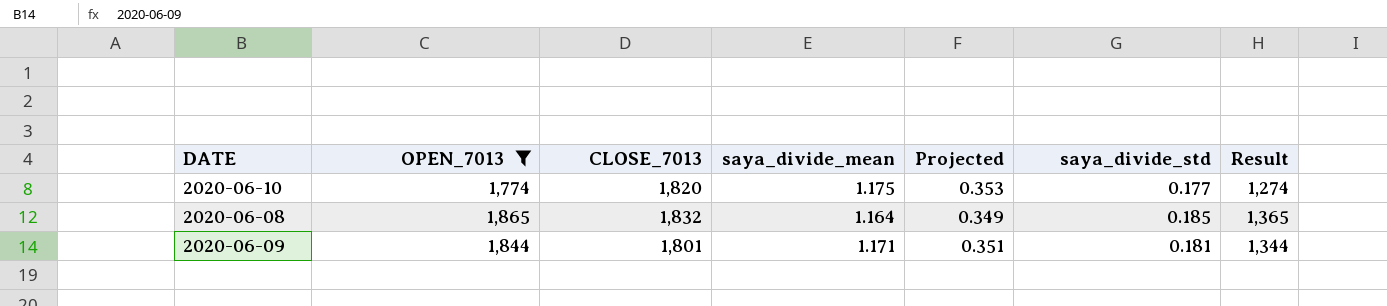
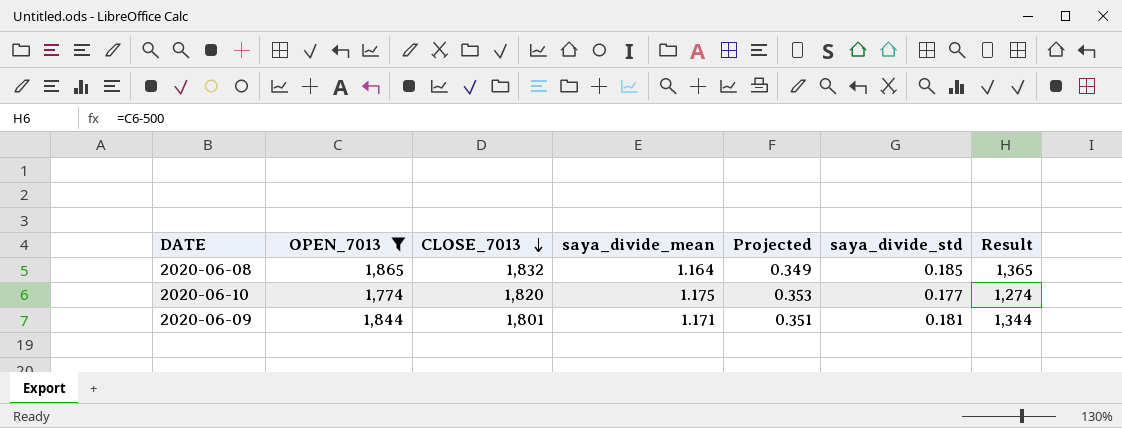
row order: none -> CLOSE_7013 descending

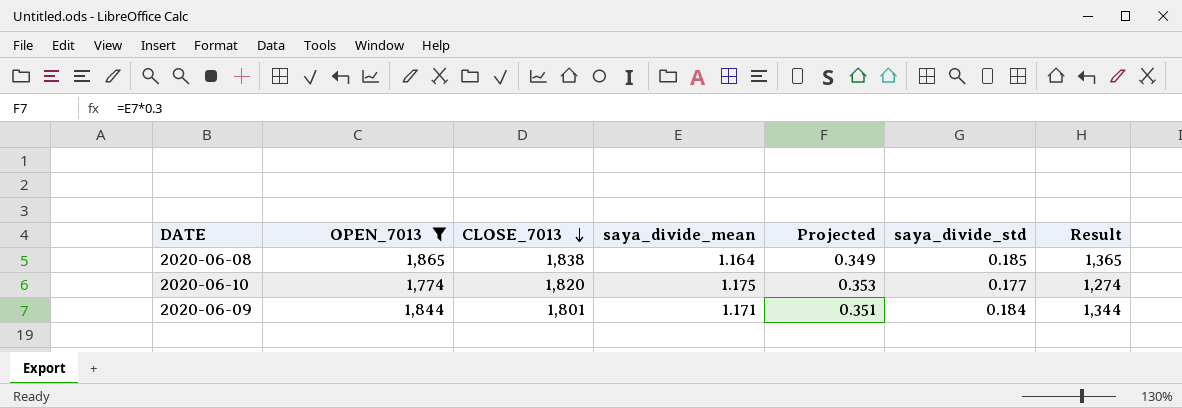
2020-06-08 | CLOSE_7013: 1,832 -> 1,838
2020-06-09 | saya_divide_std: 0.181 -> 0.184

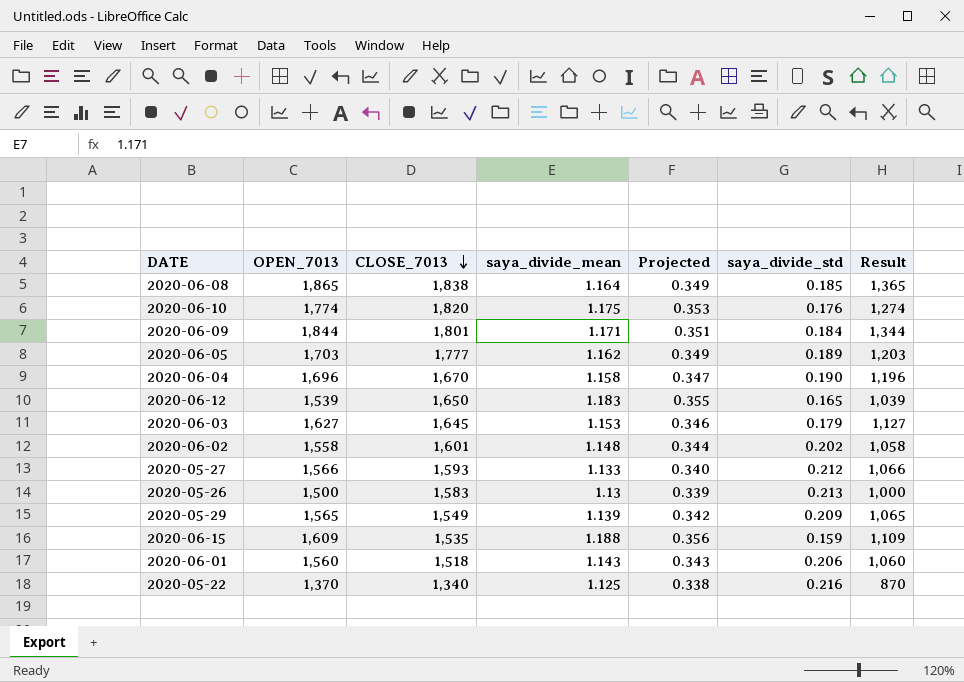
filter: OPEN_7013 >= 1,774 -> none
2020-06-10 | saya_divide_std: 0.177 -> 0.176

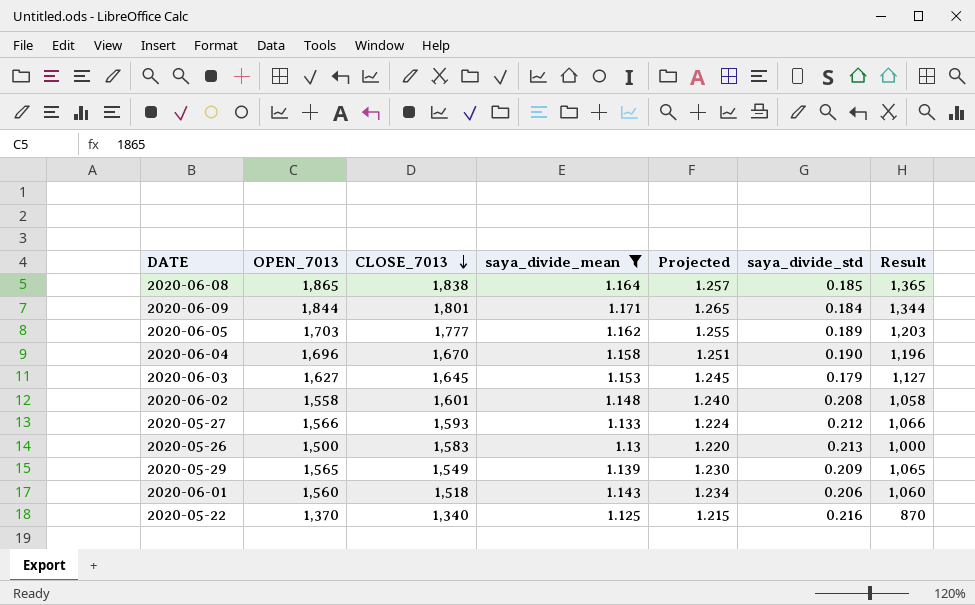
filter: none -> saya_divide_mean <= 1.171
column Projected | formula: [saya_divide_mean] * 0.3 -> [saya_divide_mean] * 1.08
2020-06-02 | saya_divide_std: 0.202 -> 0.208

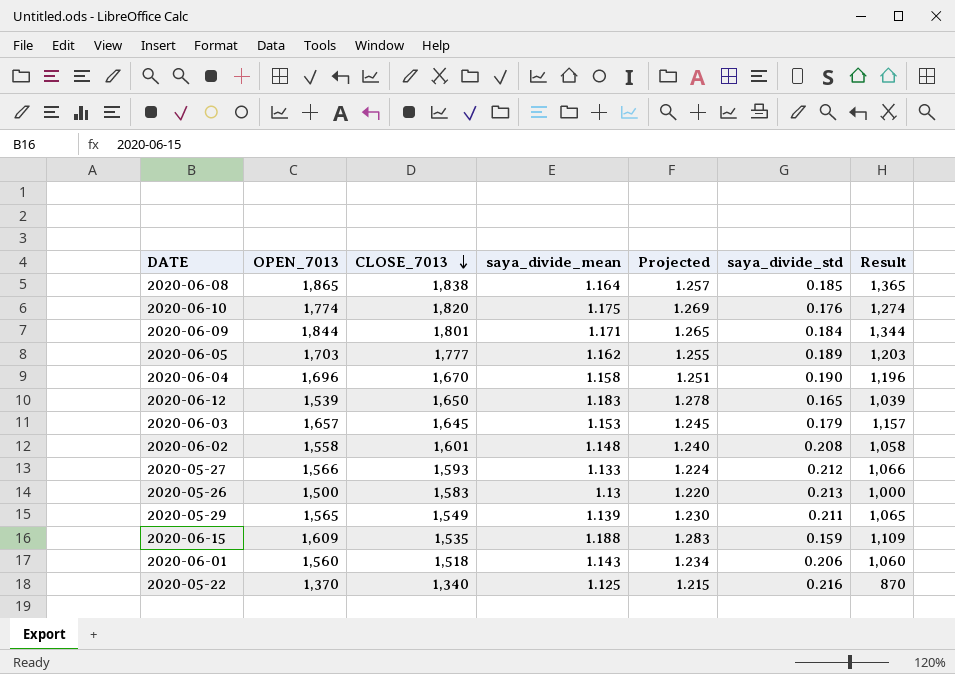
filter: saya_divide_mean <= 1.171 -> none
2020-06-03 | OPEN_7013: 1,627 -> 1,657
2020-06-03 | Result: 1,127 -> 1,157
2020-05-29 | saya_divide_std: 0.209 -> 0.211

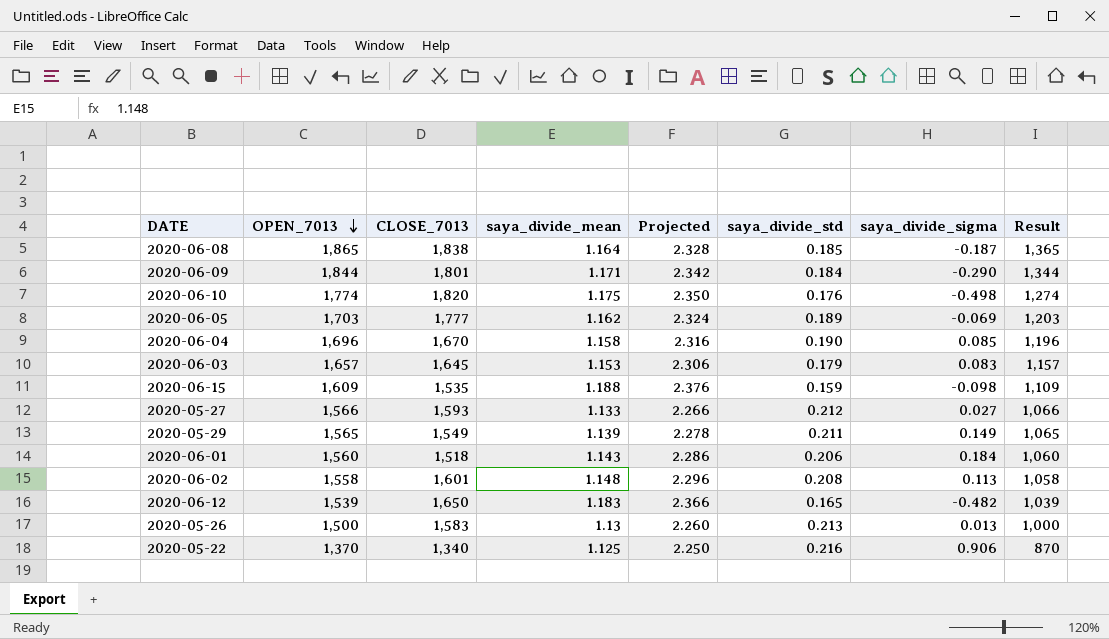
row order: CLOSE_7013 descending -> OPEN_7013 descending
column Projected | formula: [saya_divide_mean] * 1.08 -> [saya_divide_mean] * 2
column saya_divide_sigma | position: none -> 7

